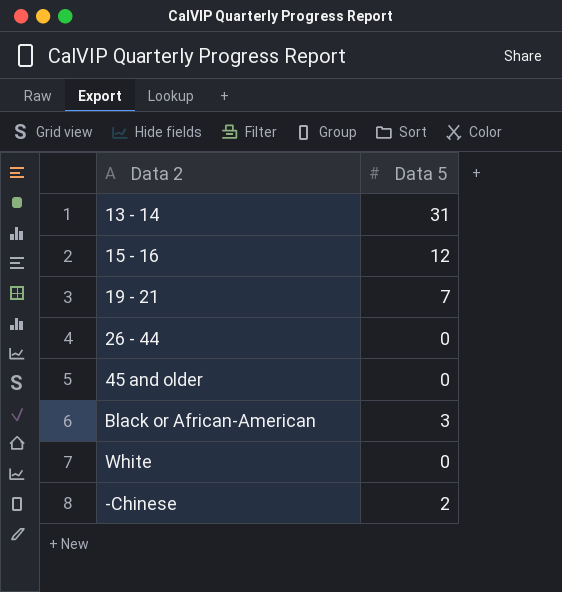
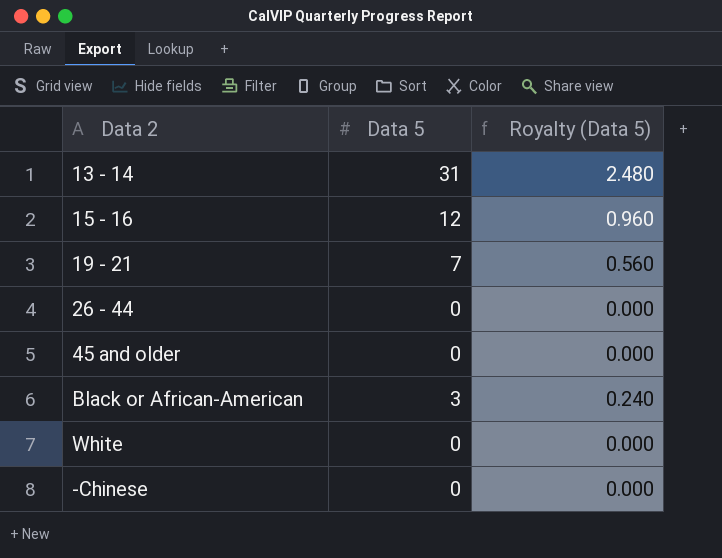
column Royalty (Data 5) | formula: none -> [Data 5] * 0.08
-Chinese | Data 5: 2 -> 0

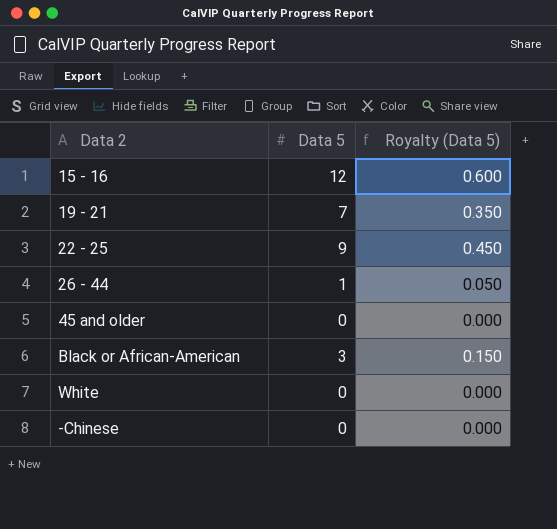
column Royalty (Data 5) | formula: [Data 5] * 0.08 -> [Data 5] * 0.05
row 13 - 14: 31 | 2.480 -> none
row 22 - 25: none -> 9 | 0.450
26 - 44 | Data 5: 0 -> 1

